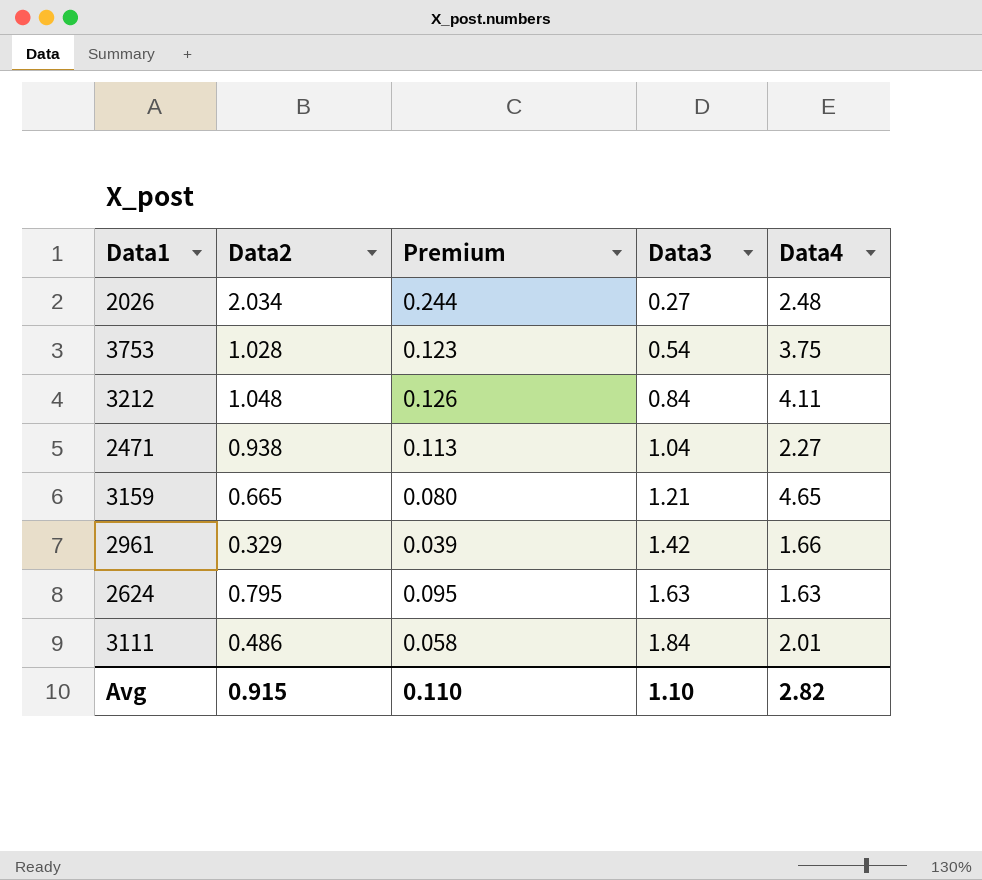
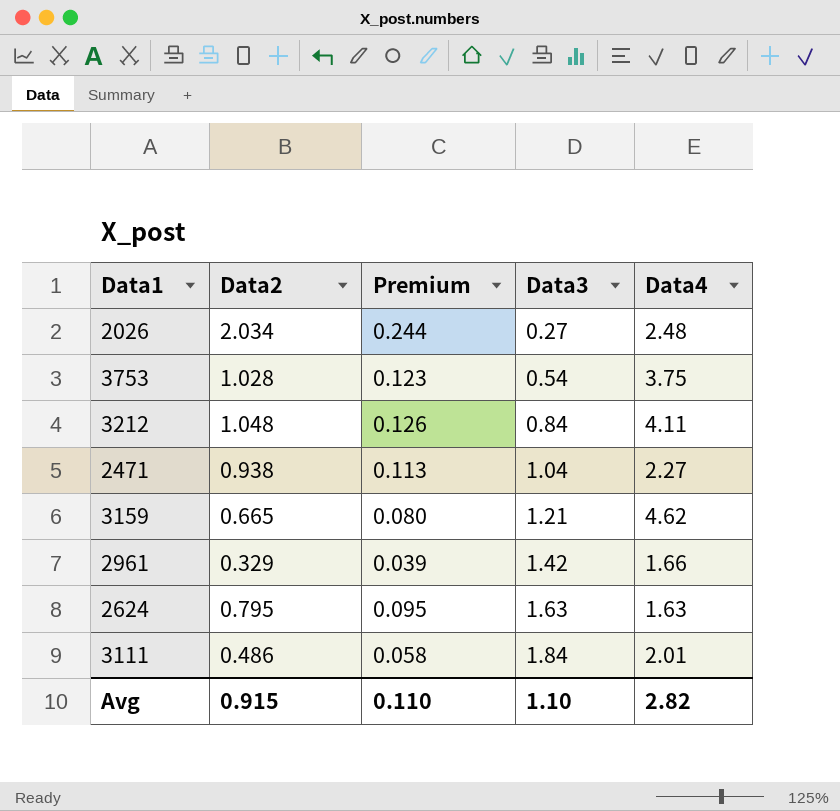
3159 | Data4: 4.65 -> 4.62

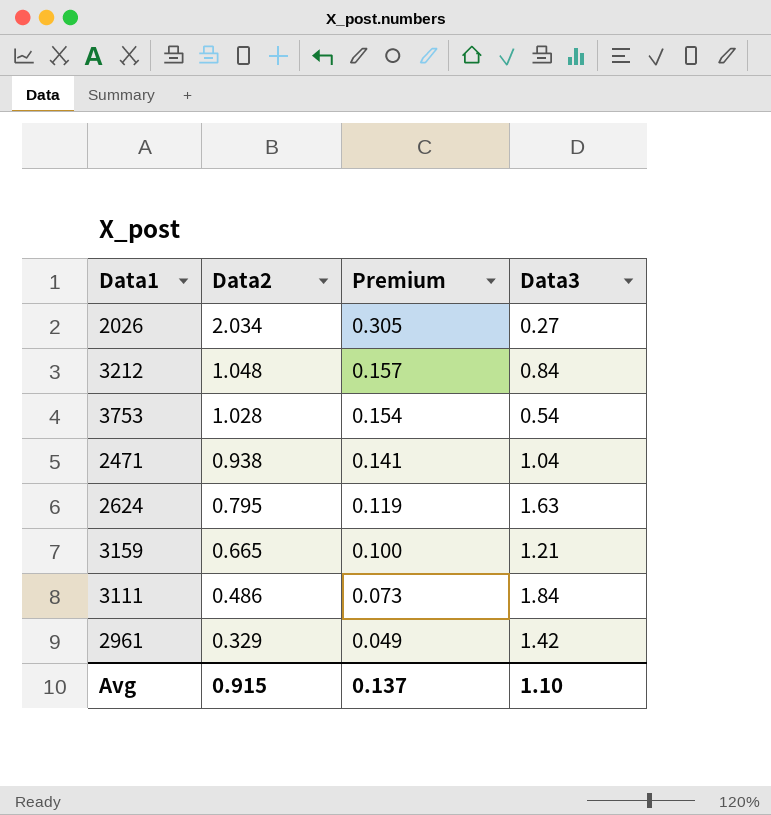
row order: Data3 ascending -> Data2 descending
column Data4 | position: 5 -> none
column Premium | formula: [Data2] * 0.12 -> [Data2] * 0.15
Avg | Premium: 0.110 -> 0.137

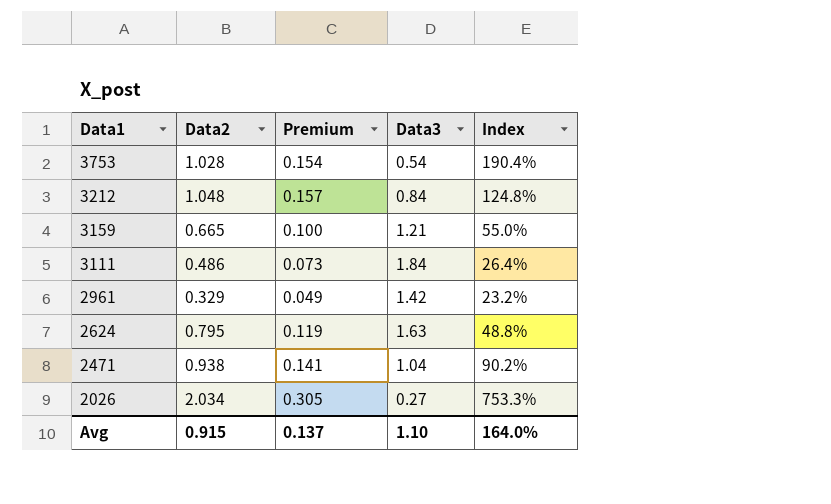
row order: Data2 descending -> Data1 descending
column Index | formula: none -> [Data2] / [Data3]

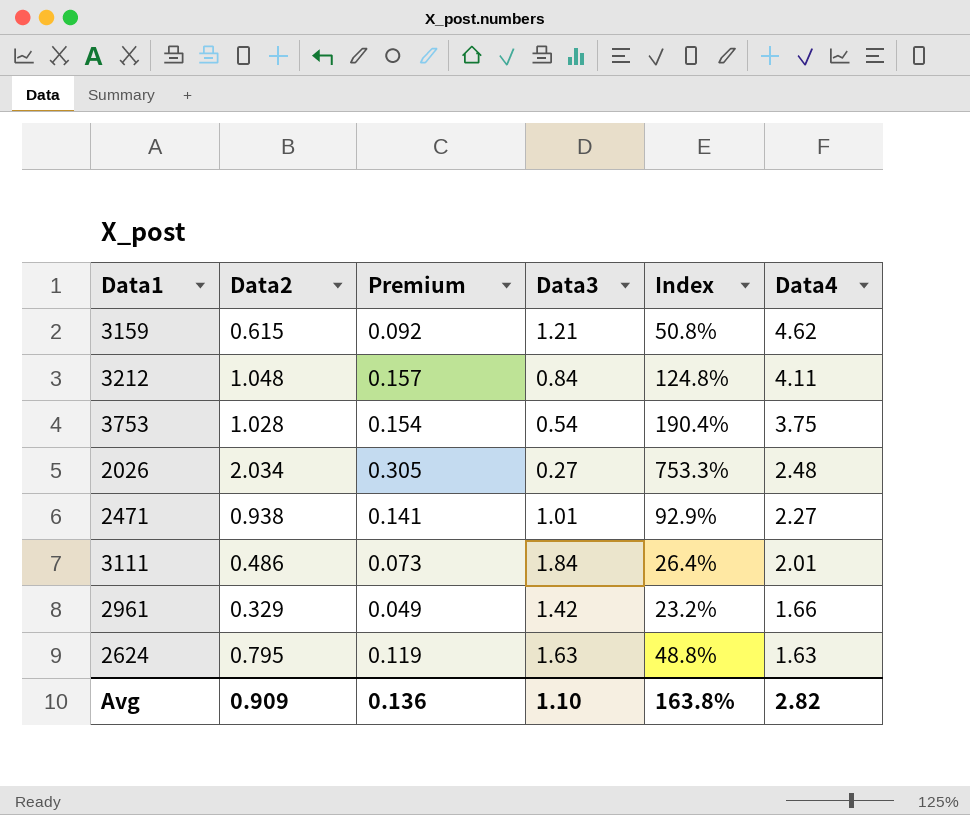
row order: Data1 descending -> Data4 descending
column Data4 | position: none -> 6
3159 | Data2: 0.665 -> 0.615
3159 | Premium: 0.100 -> 0.092
3159 | Index: 55.0% -> 50.8%
2471 | Data3: 1.04 -> 1.01
2471 | Index: 90.2% -> 92.9%
Avg | Data2: 0.915 -> 0.909
Avg | Premium: 0.137 -> 0.136
Avg | Index: 164.0% -> 163.8%

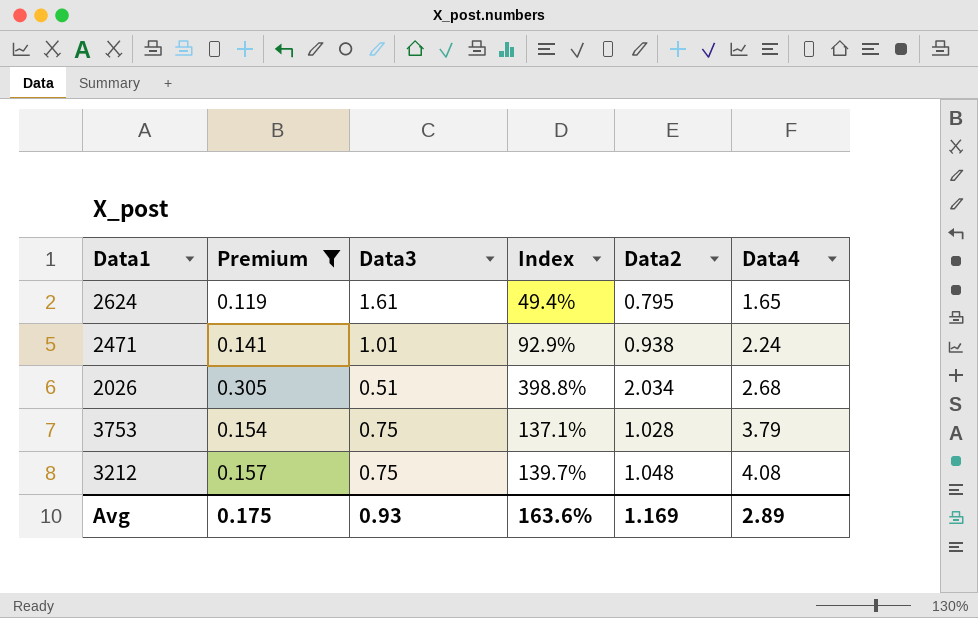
filter: none -> Premium >= 0.119
row order: Data4 descending -> Data4 ascending
column Data2 | position: 2 -> 5
2624 | Data3: 1.63 -> 1.61
2624 | Index: 48.8% -> 49.4%
2624 | Data4: 1.63 -> 1.65
2471 | Data4: 2.27 -> 2.24
2026 | Data3: 0.27 -> 0.51
2026 | Index: 753.3% -> 398.8%
2026 | Data4: 2.48 -> 2.68
3753 | Data3: 0.54 -> 0.75
3753 | Index: 190.4% -> 137.1%
3753 | Data4: 3.75 -> 3.79
3212 | Data3: 0.84 -> 0.75
3212 | Index: 124.8% -> 139.7%
3212 | Data4: 4.11 -> 4.08
Avg | Premium: 0.136 -> 0.175
Avg | Data3: 1.10 -> 0.93
Avg | Index: 163.8% -> 163.6%
Avg | Data2: 0.909 -> 1.169
Avg | Data4: 2.82 -> 2.89

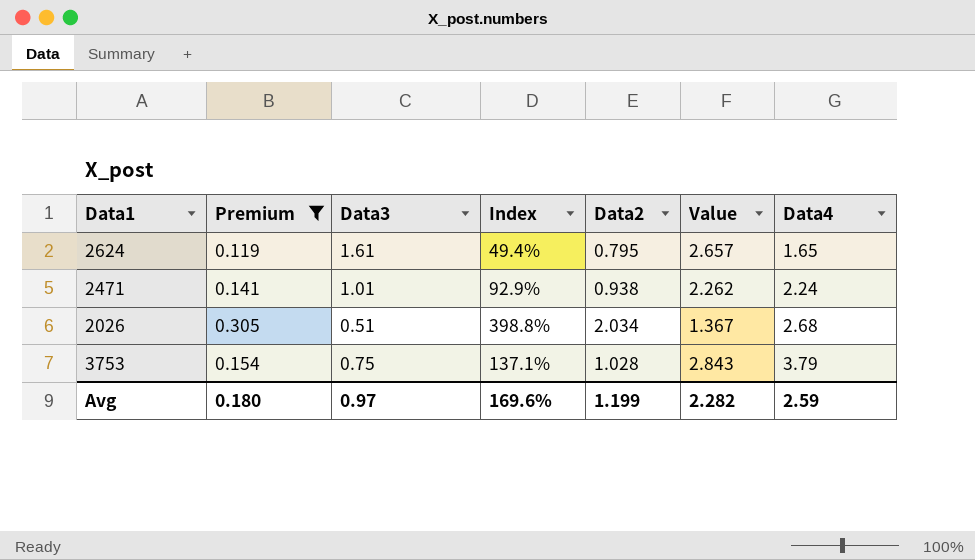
column Value | formula: none -> [Data3] * [Data4]
row 3212: 0.157 | 0.75 | 139.7% | 1.048 | 4.08 -> none
Avg | Premium: 0.175 -> 0.180
Avg | Data3: 0.93 -> 0.97
Avg | Index: 163.6% -> 169.6%
Avg | Data2: 1.169 -> 1.199
Avg | Data4: 2.89 -> 2.59

